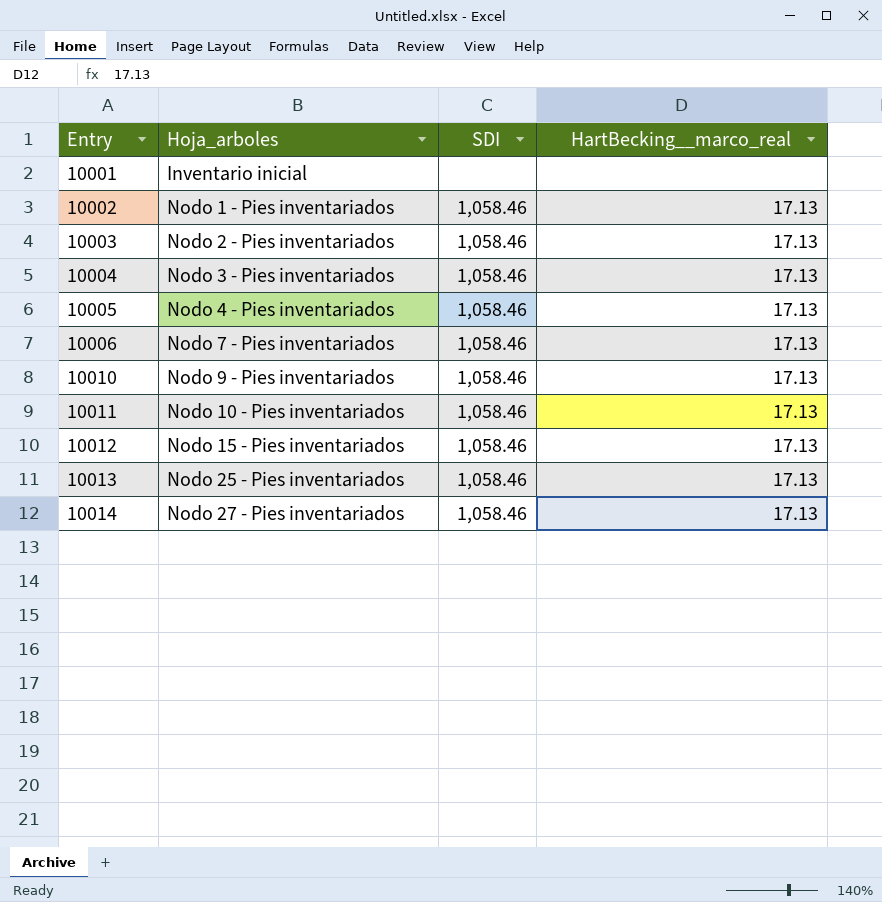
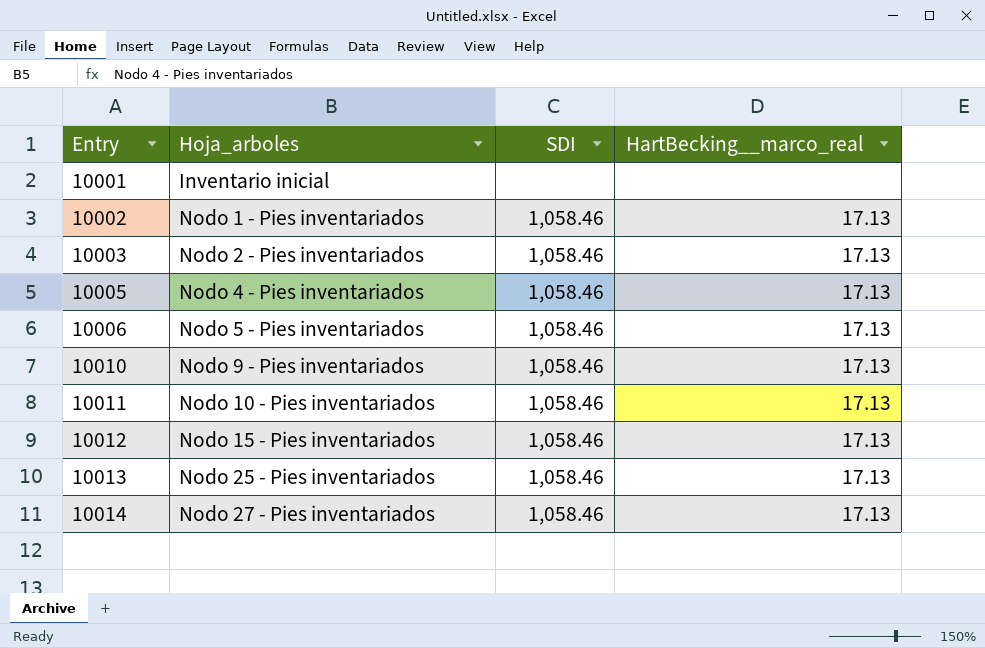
row 10004: Nodo 3 - Pies inventariados | 1,058.46 | 17.13 -> none
10006 | Hoja_arboles: Nodo 7 - Pies inventariados -> Nodo 5 - Pies inventariados

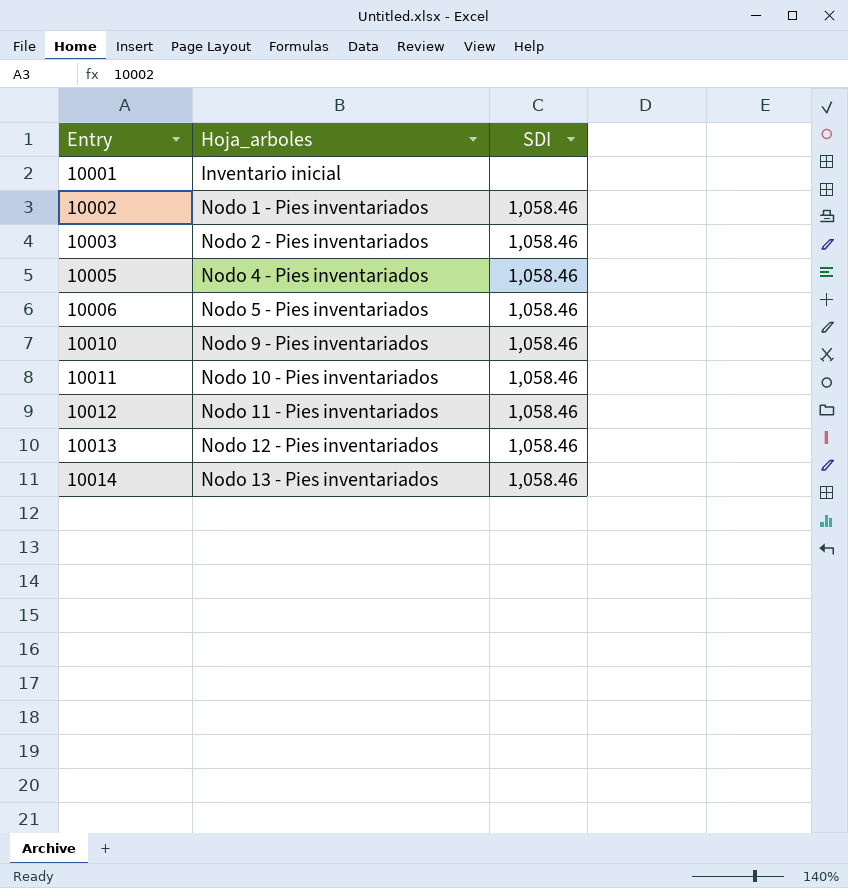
column HartBecking__marco_real | position: 4 -> none
10012 | Hoja_arboles: Nodo 15 - Pies inventariados -> Nodo 11 - Pies inventariados
10013 | Hoja_arboles: Nodo 25 - Pies inventariados -> Nodo 12 - Pies inventariados
10014 | Hoja_arboles: Nodo 27 - Pies inventariados -> Nodo 13 - Pies inventariados

